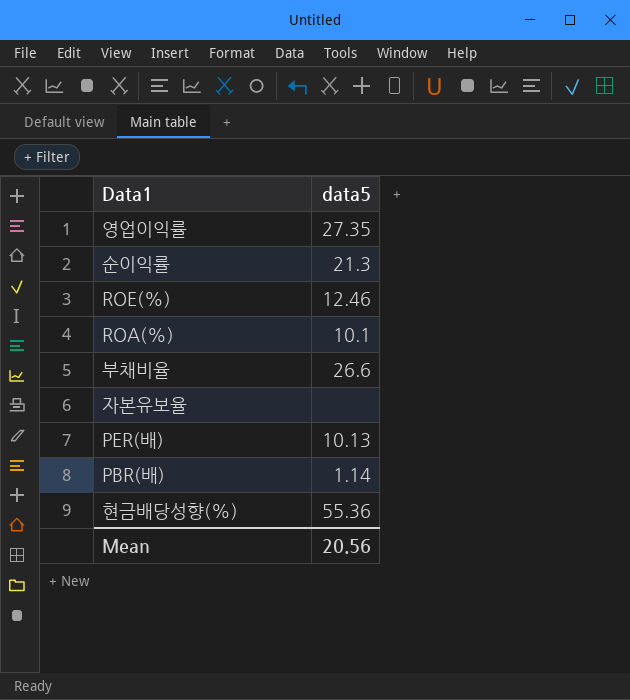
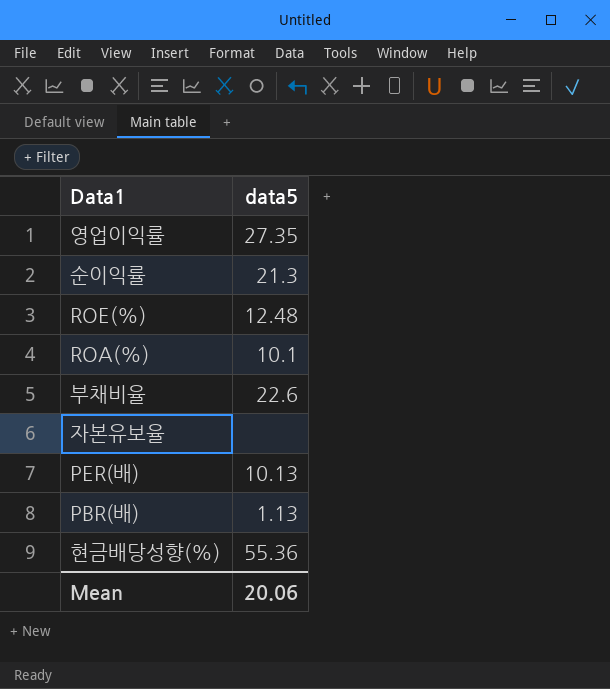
ROE(%) | data5: 12.46 -> 12.48
부채비율 | data5: 26.6 -> 22.6
PBR(배) | data5: 1.14 -> 1.13
Mean | data5: 20.56 -> 20.06

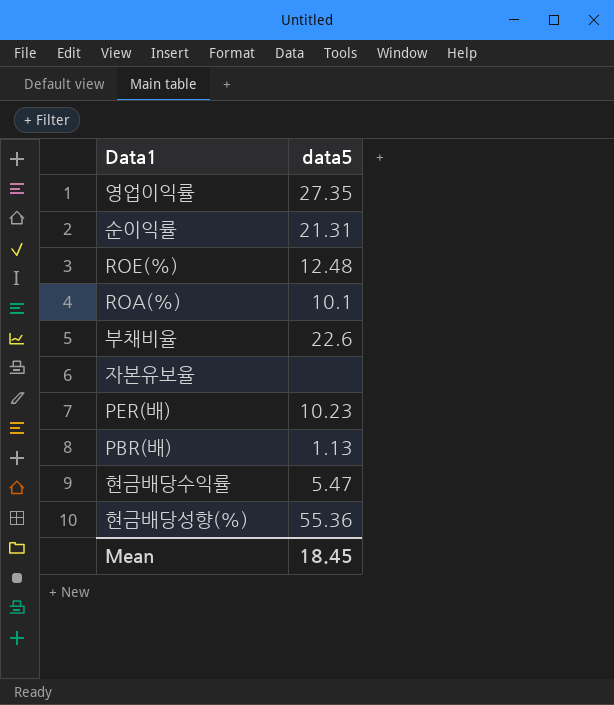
순이익률 | data5: 21.3 -> 21.31
PER(배) | data5: 10.13 -> 10.23
row 현금배당수익률: none -> 5.47
Mean | data5: 20.06 -> 18.45

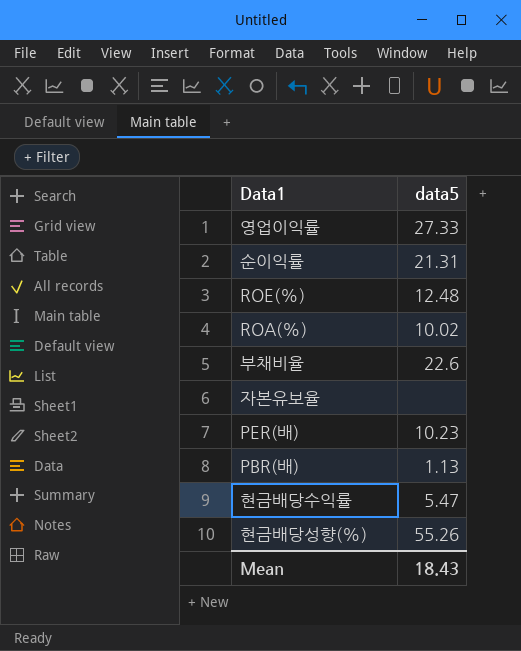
영업이익률 | data5: 27.35 -> 27.33
ROA(%) | data5: 10.1 -> 10.02
현금배당성향(%) | data5: 55.36 -> 55.26
Mean | data5: 18.45 -> 18.43

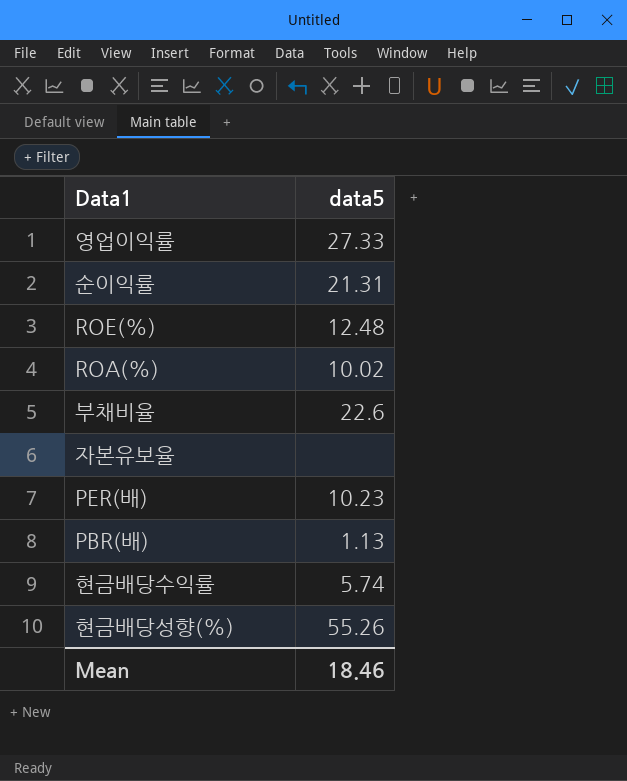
현금배당수익률 | data5: 5.47 -> 5.74
Mean | data5: 18.43 -> 18.46

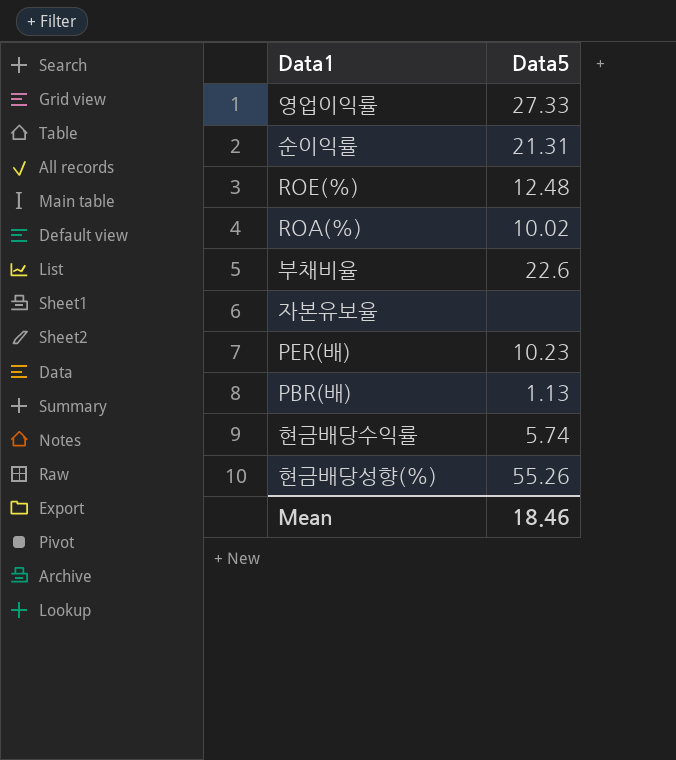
column name: data5 -> Data5

